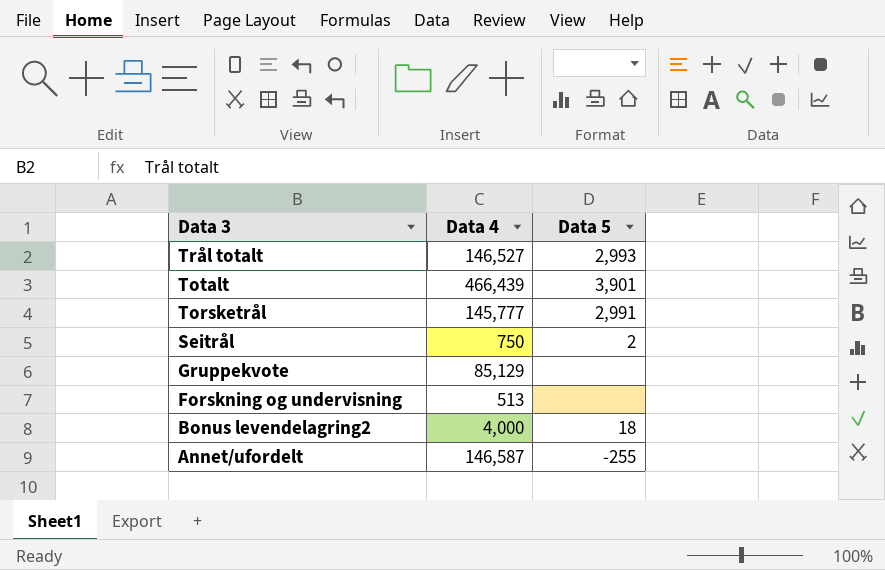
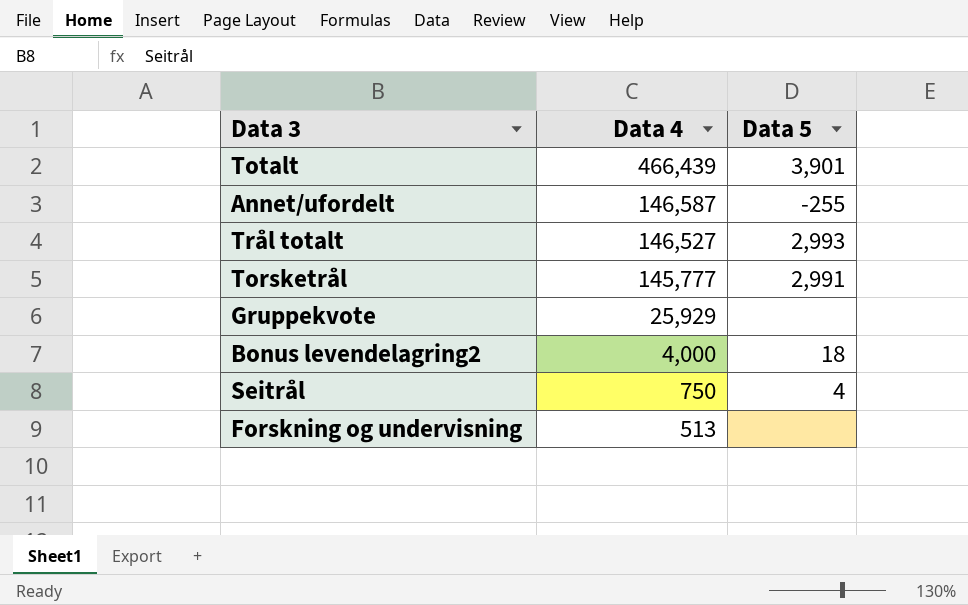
row order: Data 3 descending -> Data 4 descending
Gruppekvote | Data 4: 85,129 -> 25,929
Seitrål | Data 5: 2 -> 4

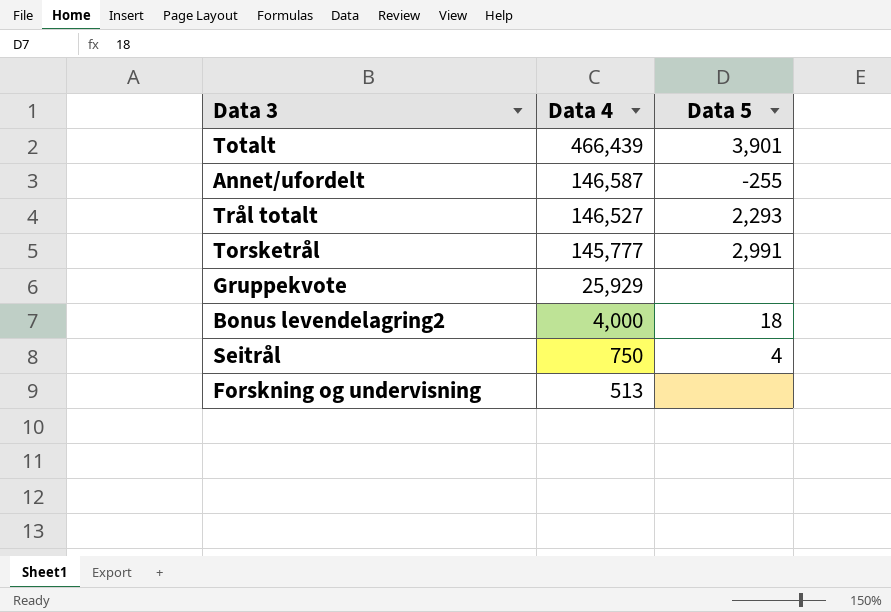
Trål totalt | Data 5: 2,993 -> 2,293

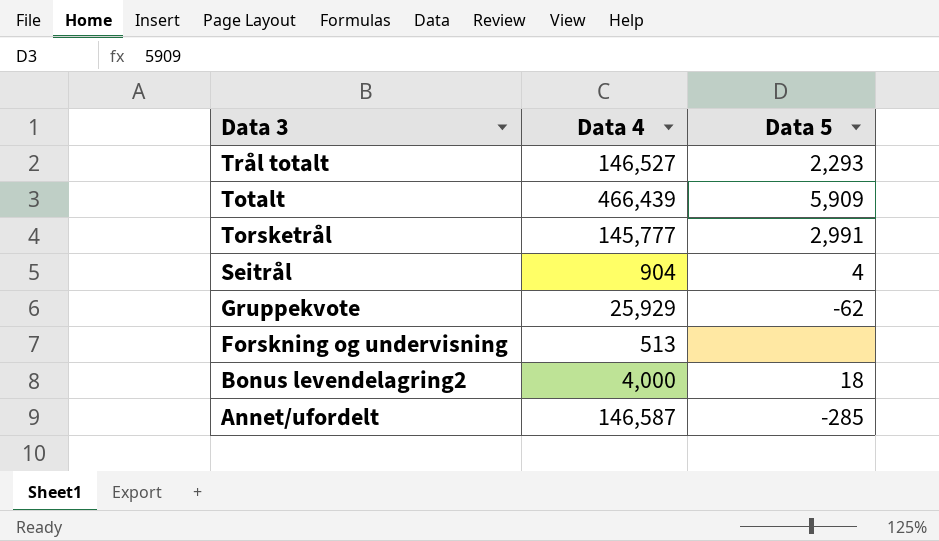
row order: Data 4 descending -> Data 3 descending
Totalt | Data 5: 3,901 -> 5,909
Seitrål | Data 4: 750 -> 904
Gruppekvote | Data 5: none -> -62
Annet/ufordelt | Data 5: -255 -> -285

